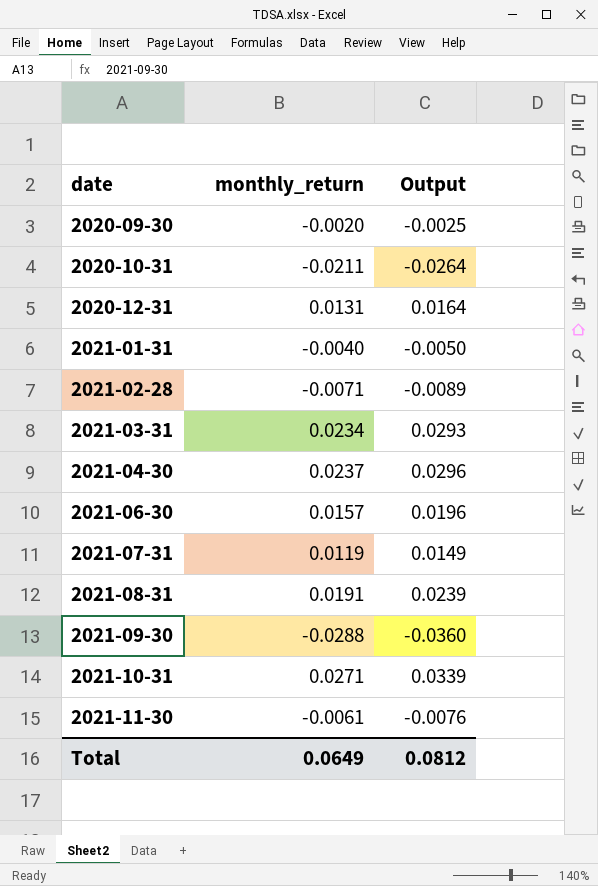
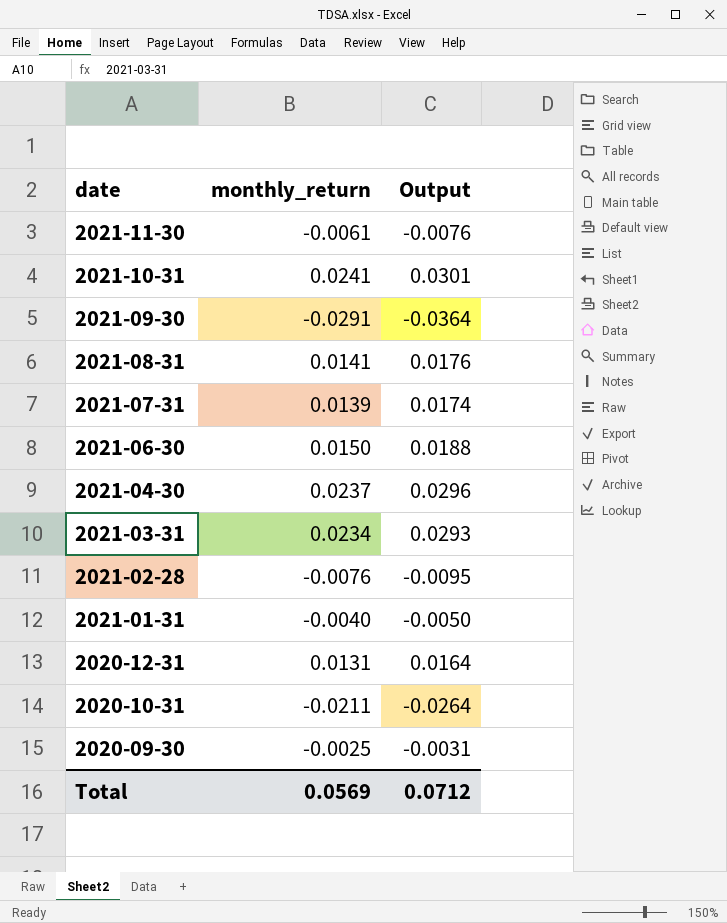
row order: date ascending -> date descending
2021-10-31 | monthly_return: 0.0271 -> 0.0241
2021-10-31 | Output: 0.0339 -> 0.0301
2021-09-30 | monthly_return: -0.0288 -> -0.0291
2021-09-30 | Output: -0.0360 -> -0.0364
2021-08-31 | monthly_return: 0.0191 -> 0.0141
2021-08-31 | Output: 0.0239 -> 0.0176
2021-07-31 | monthly_return: 0.0119 -> 0.0139
2021-07-31 | Output: 0.0149 -> 0.0174
2021-06-30 | monthly_return: 0.0157 -> 0.0150
2021-06-30 | Output: 0.0196 -> 0.0188
2021-02-28 | monthly_return: -0.0071 -> -0.0076
2021-02-28 | Output: -0.0089 -> -0.0095
2020-09-30 | monthly_return: -0.0020 -> -0.0025
2020-09-30 | Output: -0.0025 -> -0.0031
Total | monthly_return: 0.0649 -> 0.0569
Total | Output: 0.0812 -> 0.0712

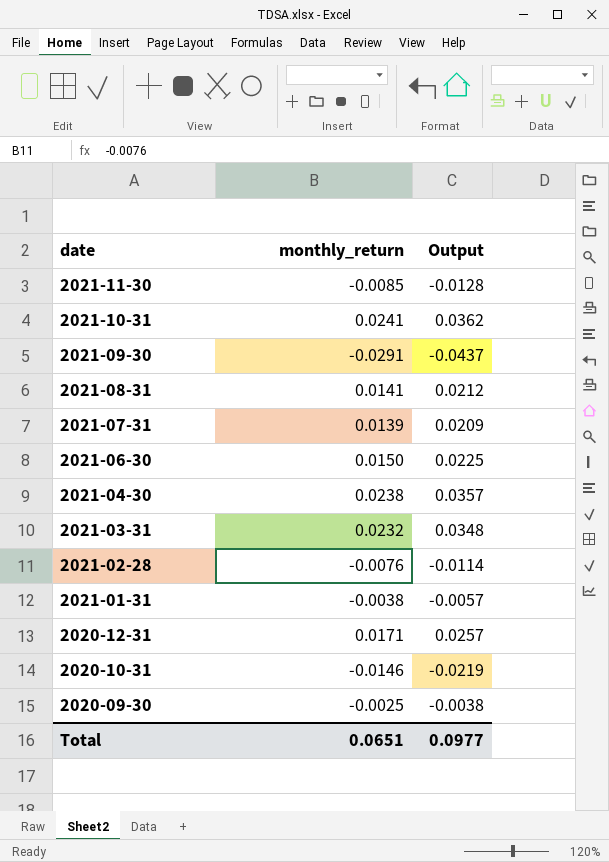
column Output | formula: [monthly_return] * 1.25 -> [monthly_return] * 1.5
2021-11-30 | monthly_return: -0.0061 -> -0.0085
2021-04-30 | monthly_return: 0.0237 -> 0.0238
2021-03-31 | monthly_return: 0.0234 -> 0.0232
2021-01-31 | monthly_return: -0.0040 -> -0.0038
2020-12-31 | monthly_return: 0.0131 -> 0.0171
2020-10-31 | monthly_return: -0.0211 -> -0.0146
Total | monthly_return: 0.0569 -> 0.0651
Total | Output: 0.0712 -> 0.0977

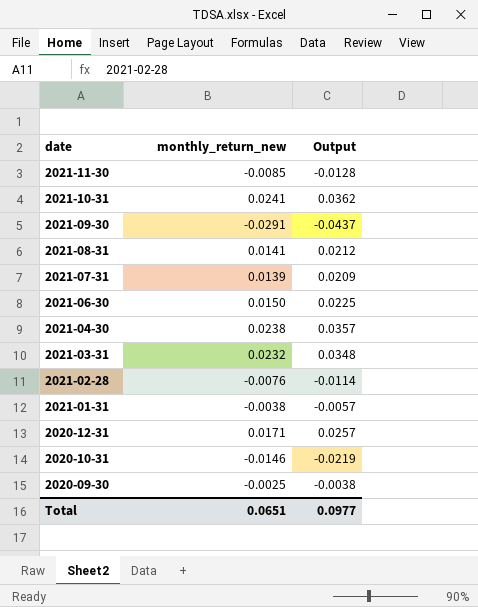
column name: monthly_return -> monthly_return_new

